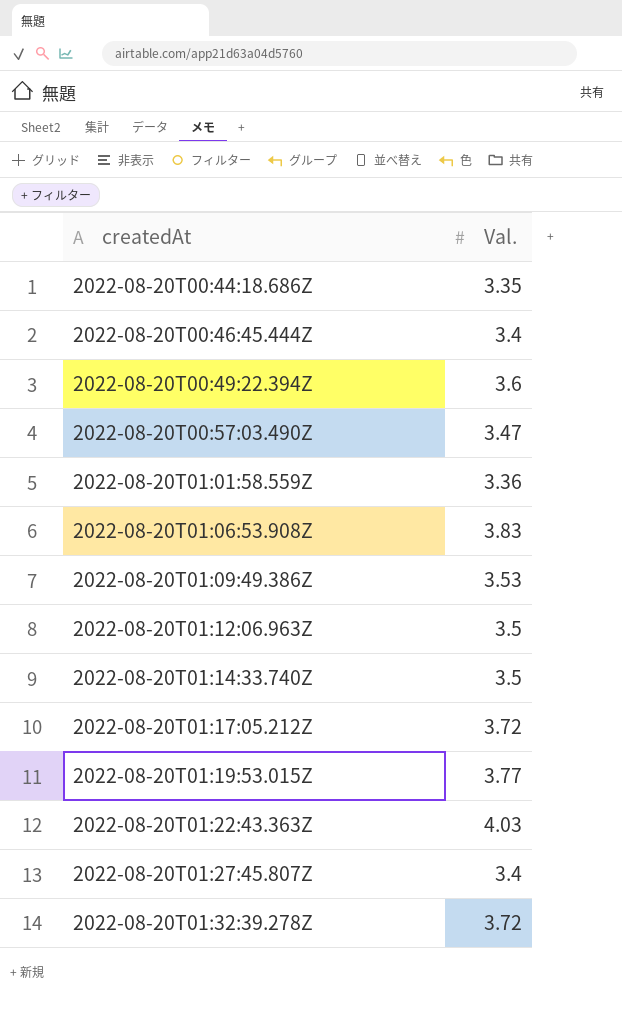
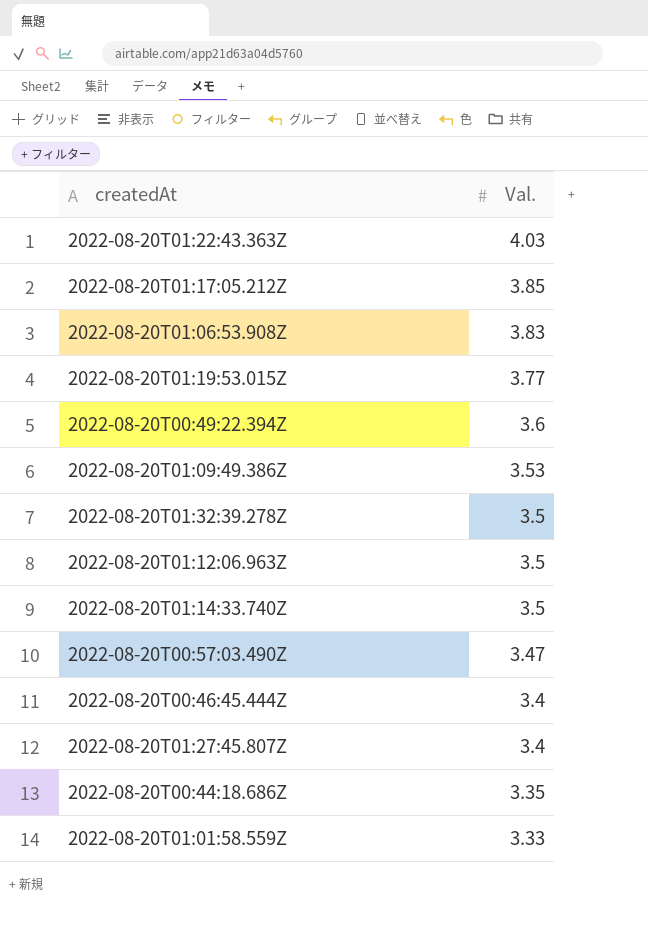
row order: createdAt ascending -> Val. descending
2022-08-20T01:17:05.212Z | Val.: 3.72 -> 3.85
2022-08-20T01:32:39.278Z | Val.: 3.72 -> 3.5
2022-08-20T01:01:58.559Z | Val.: 3.36 -> 3.33

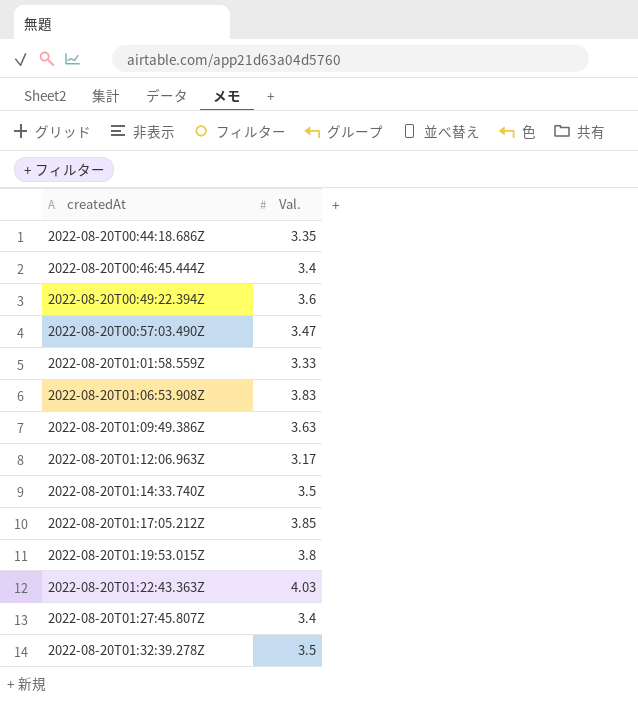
row order: Val. descending -> createdAt ascending
2022-08-20T01:09:49.386Z | Val.: 3.53 -> 3.63
2022-08-20T01:12:06.963Z | Val.: 3.5 -> 3.17
2022-08-20T01:19:53.015Z | Val.: 3.77 -> 3.8

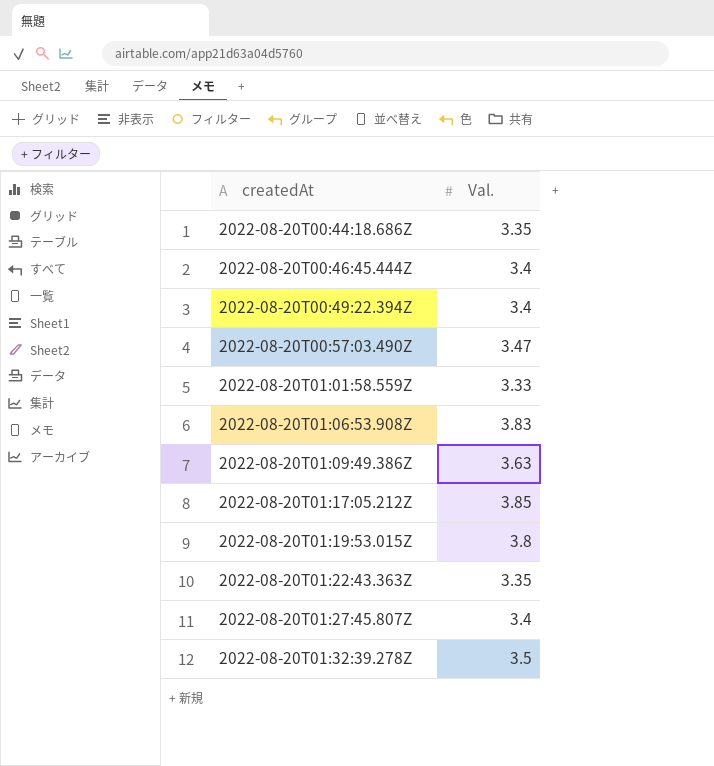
row 2022-08-20T01:12:06.963Z: 3.17 -> none
row 2022-08-20T01:14:33.740Z: 3.5 -> none
2022-08-20T00:49:22.394Z | Val.: 3.6 -> 3.4
2022-08-20T01:22:43.363Z | Val.: 4.03 -> 3.35

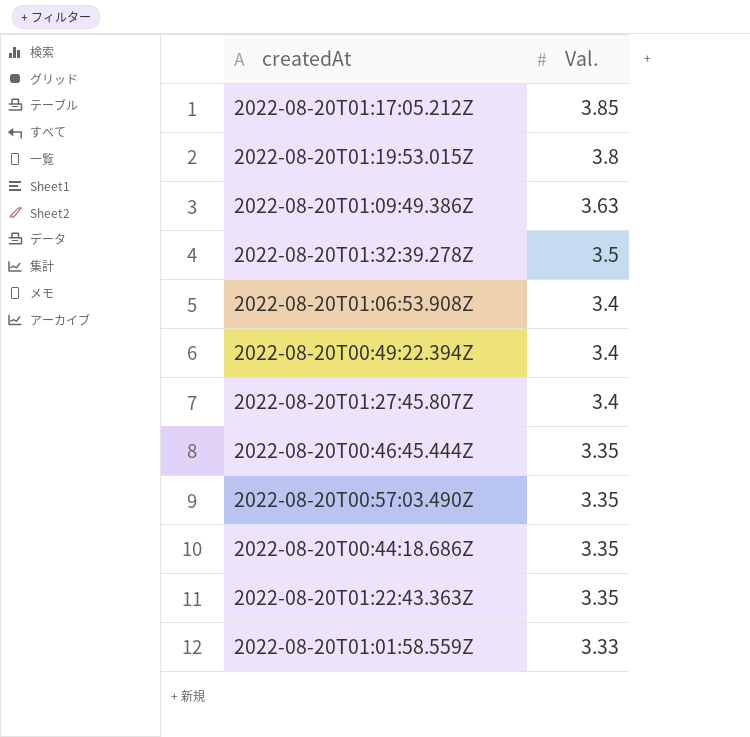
row order: createdAt ascending -> Val. descending
2022-08-20T01:06:53.908Z | Val.: 3.83 -> 3.4
2022-08-20T00:46:45.444Z | Val.: 3.4 -> 3.35
2022-08-20T00:57:03.490Z | Val.: 3.47 -> 3.35

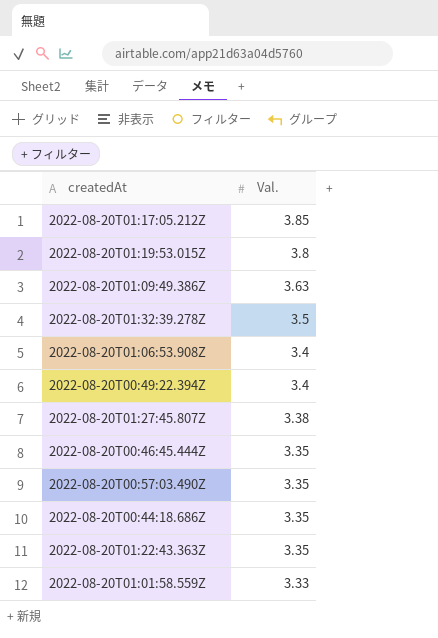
2022-08-20T01:27:45.807Z | Val.: 3.4 -> 3.38

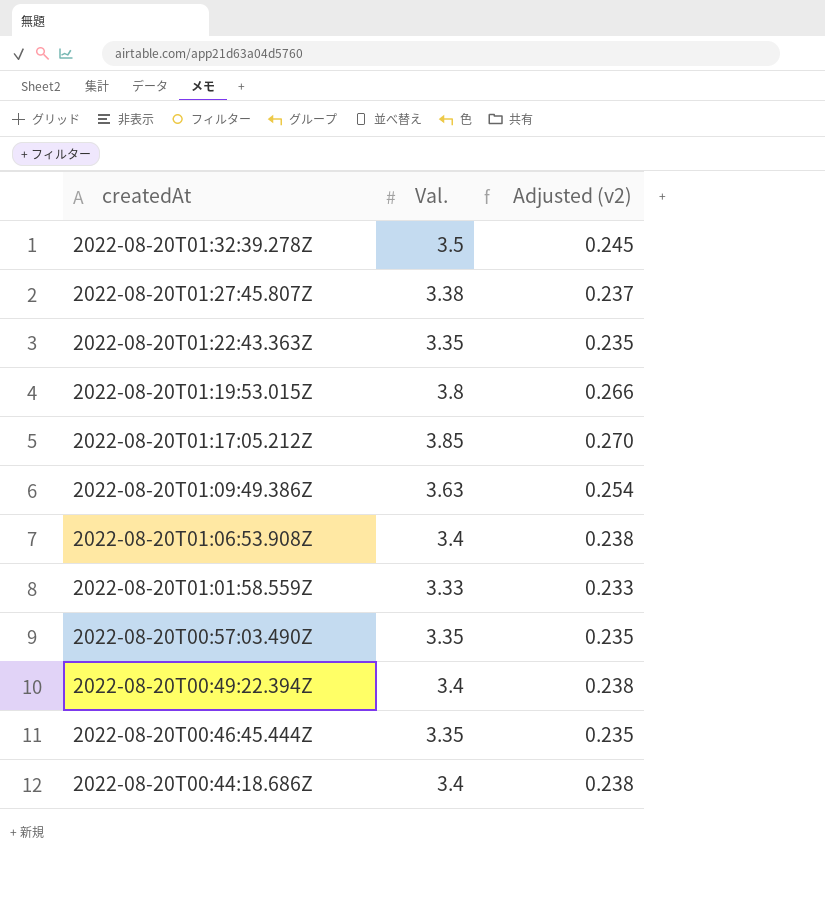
row order: Val. descending -> createdAt descending
column Adjusted (v2) | formula: none -> [Val.] * 0.07
2022-08-20T00:44:18.686Z | Val.: 3.35 -> 3.4

